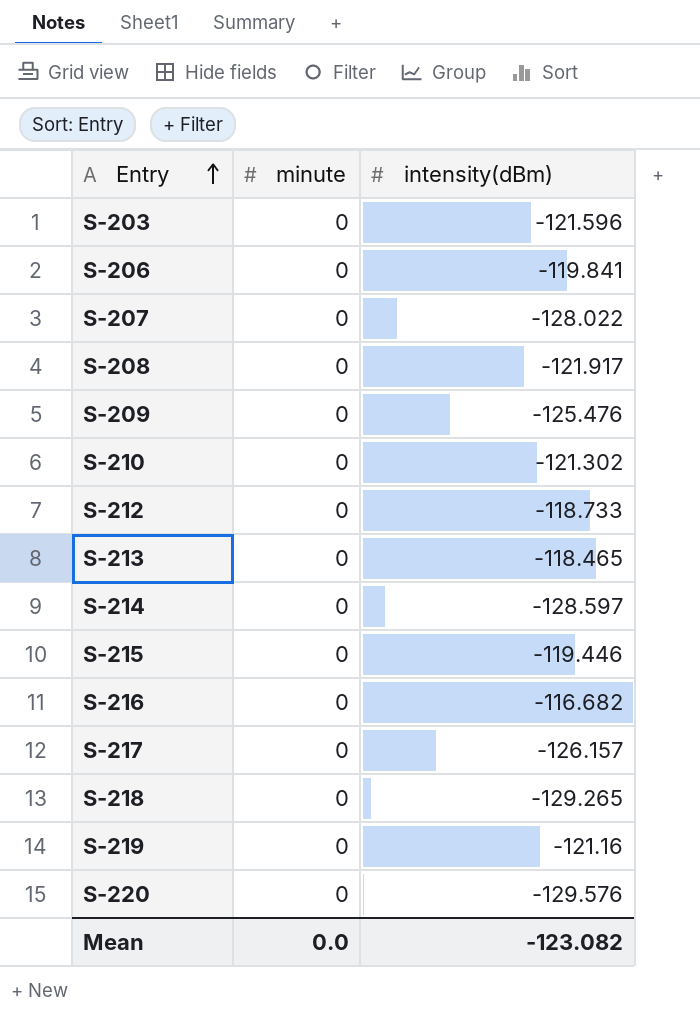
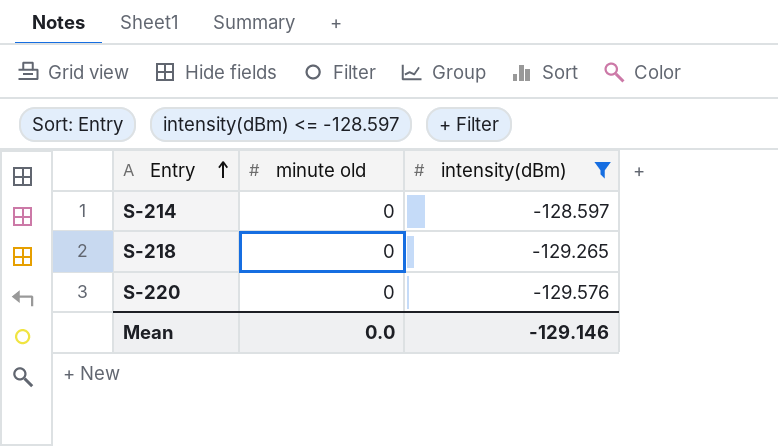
filter: none -> intensity(dBm) <= -128.597
column name: minute -> minute old
Mean | intensity(dBm): -123.082 -> -129.146

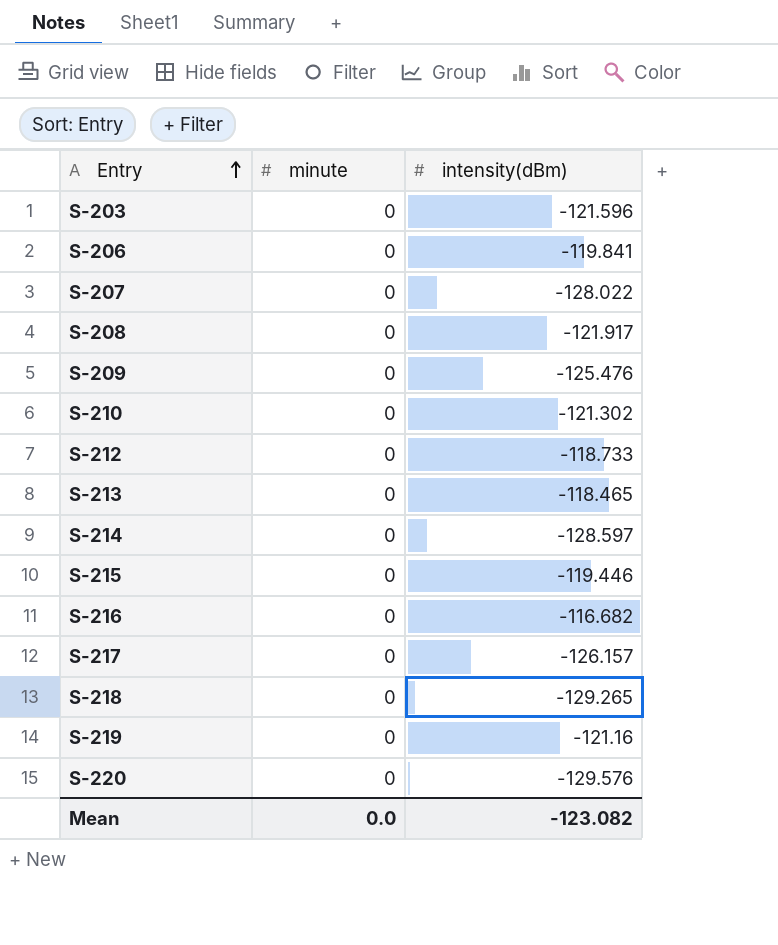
filter: intensity(dBm) <= -128.597 -> none
column name: minute old -> minute
Mean | intensity(dBm): -129.146 -> -123.082

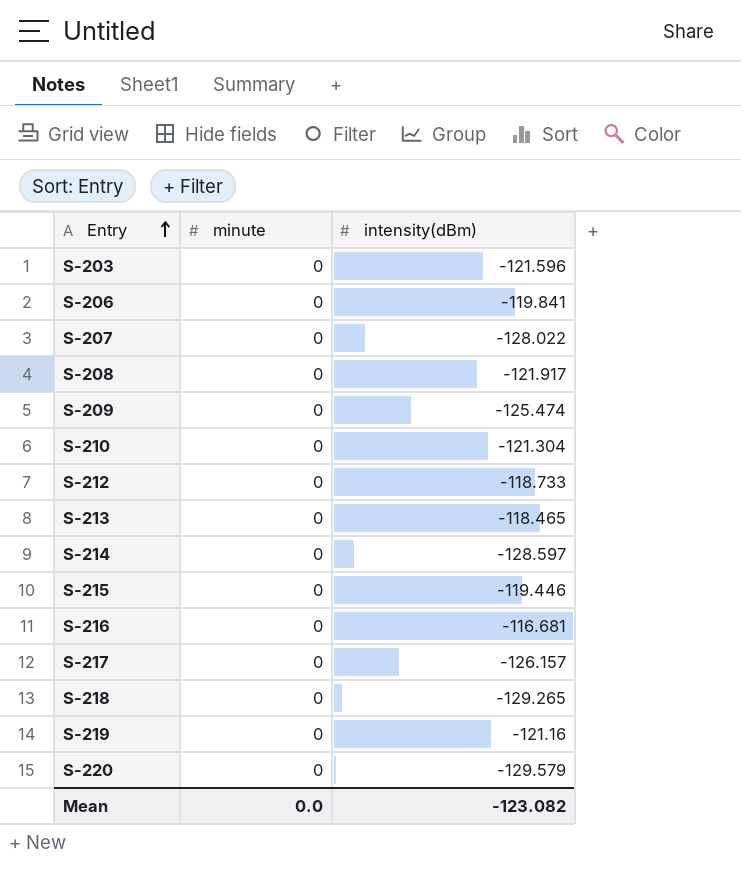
S-209 | intensity(dBm): -125.476 -> -125.474
S-210 | intensity(dBm): -121.302 -> -121.304
S-216 | intensity(dBm): -116.682 -> -116.681
S-220 | intensity(dBm): -129.576 -> -129.579

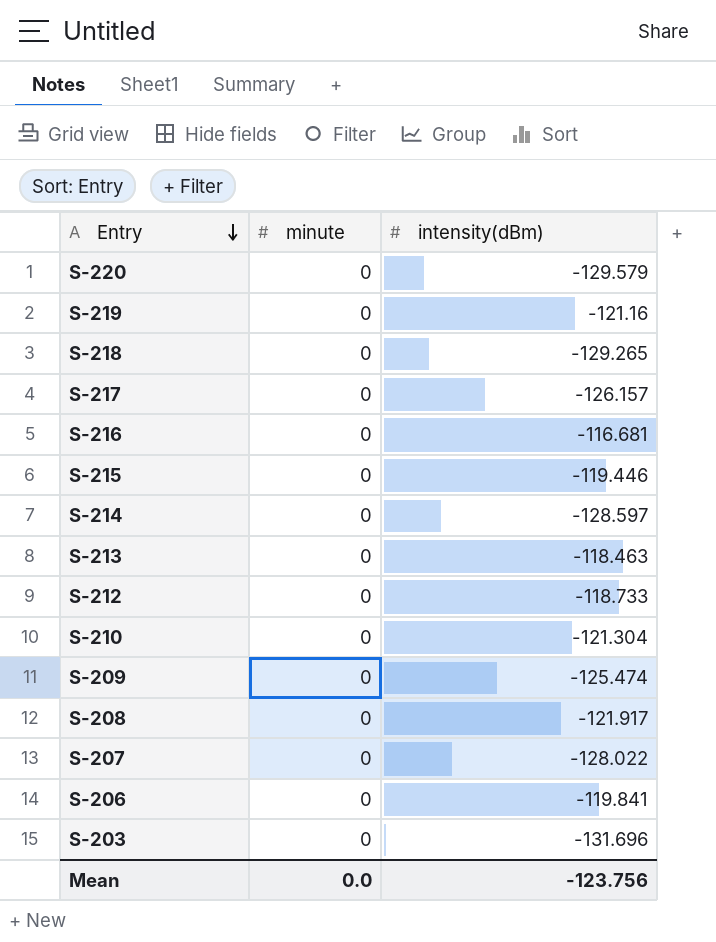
row order: Entry ascending -> Entry descending
S-213 | intensity(dBm): -118.465 -> -118.463
S-203 | intensity(dBm): -121.596 -> -131.696
Mean | intensity(dBm): -123.082 -> -123.756

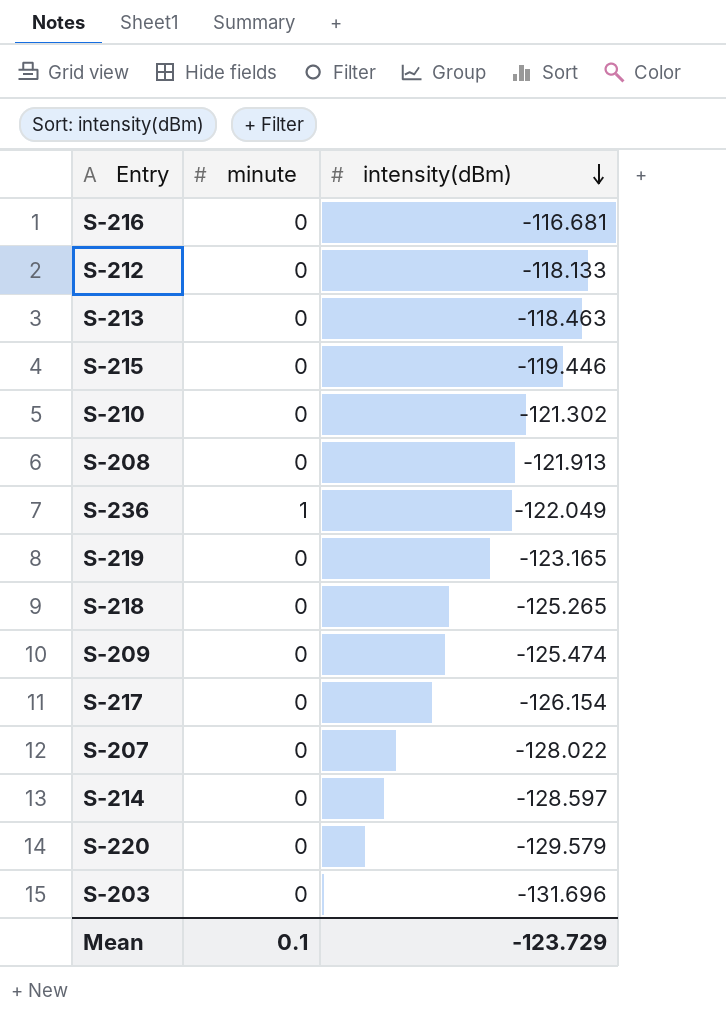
row order: Entry descending -> intensity(dBm) descending
row S-206: 0 | -119.841 -> none
S-212 | intensity(dBm): -118.733 -> -118.133
S-210 | intensity(dBm): -121.304 -> -121.302
S-208 | intensity(dBm): -121.917 -> -121.913
row S-236: none -> 1 | -122.049
S-219 | intensity(dBm): -121.16 -> -123.165
S-218 | intensity(dBm): -129.265 -> -125.265
S-217 | intensity(dBm): -126.157 -> -126.154
Mean | minute: 0.0 -> 0.1
Mean | intensity(dBm): -123.756 -> -123.729

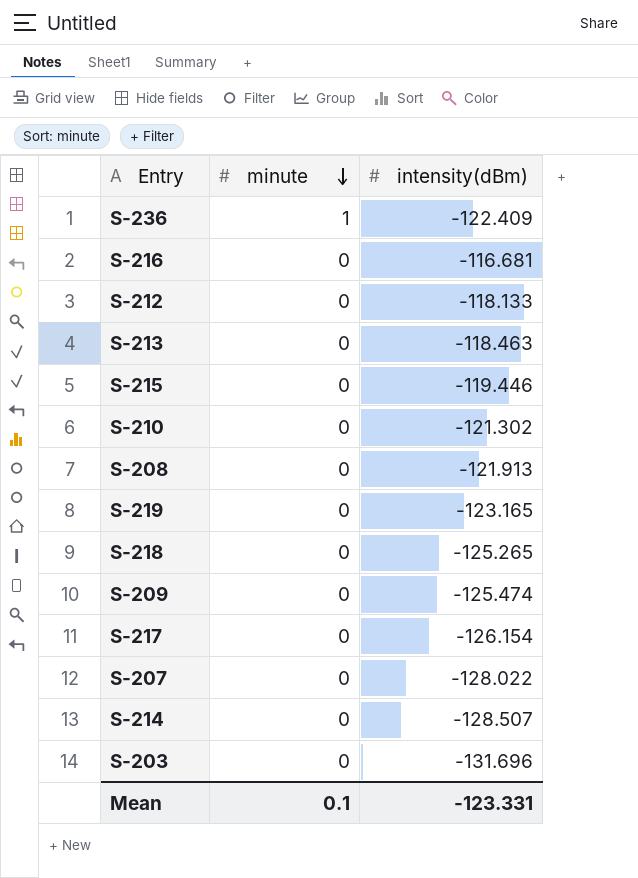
row order: intensity(dBm) descending -> minute descending
row S-220: 0 | -129.579 -> none
S-236 | intensity(dBm): -122.049 -> -122.409
S-214 | intensity(dBm): -128.597 -> -128.507
Mean | intensity(dBm): -123.729 -> -123.331

